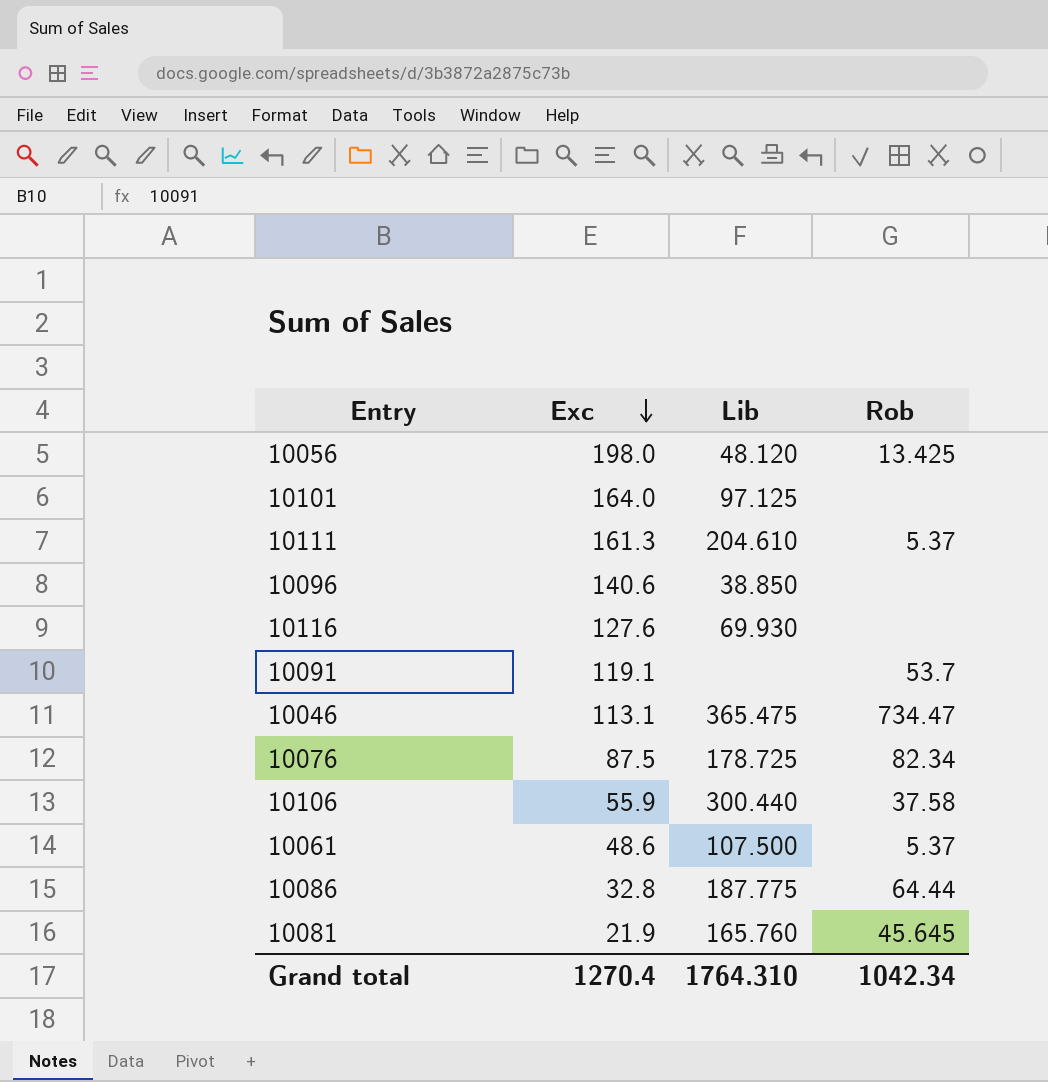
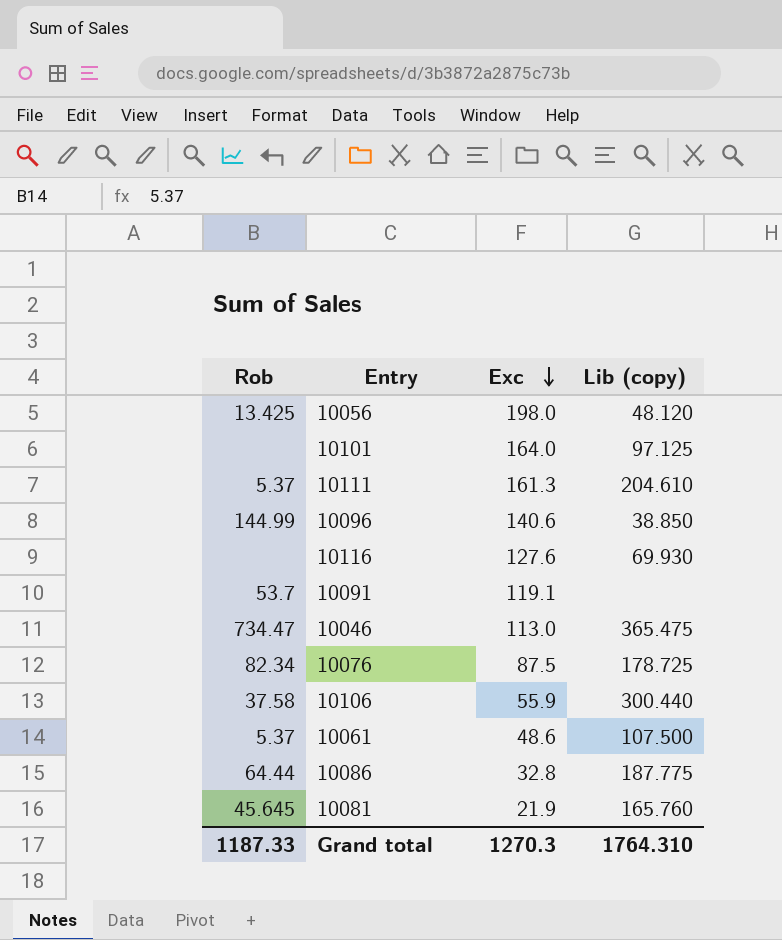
column Rob | position: 4 -> 1
column name: Lib -> Lib (copy)
10096 | Rob: none -> 144.99
10046 | Exc: 113.1 -> 113.0
Grand total | Rob: 1042.34 -> 1187.33
Grand total | Exc: 1270.4 -> 1270.3

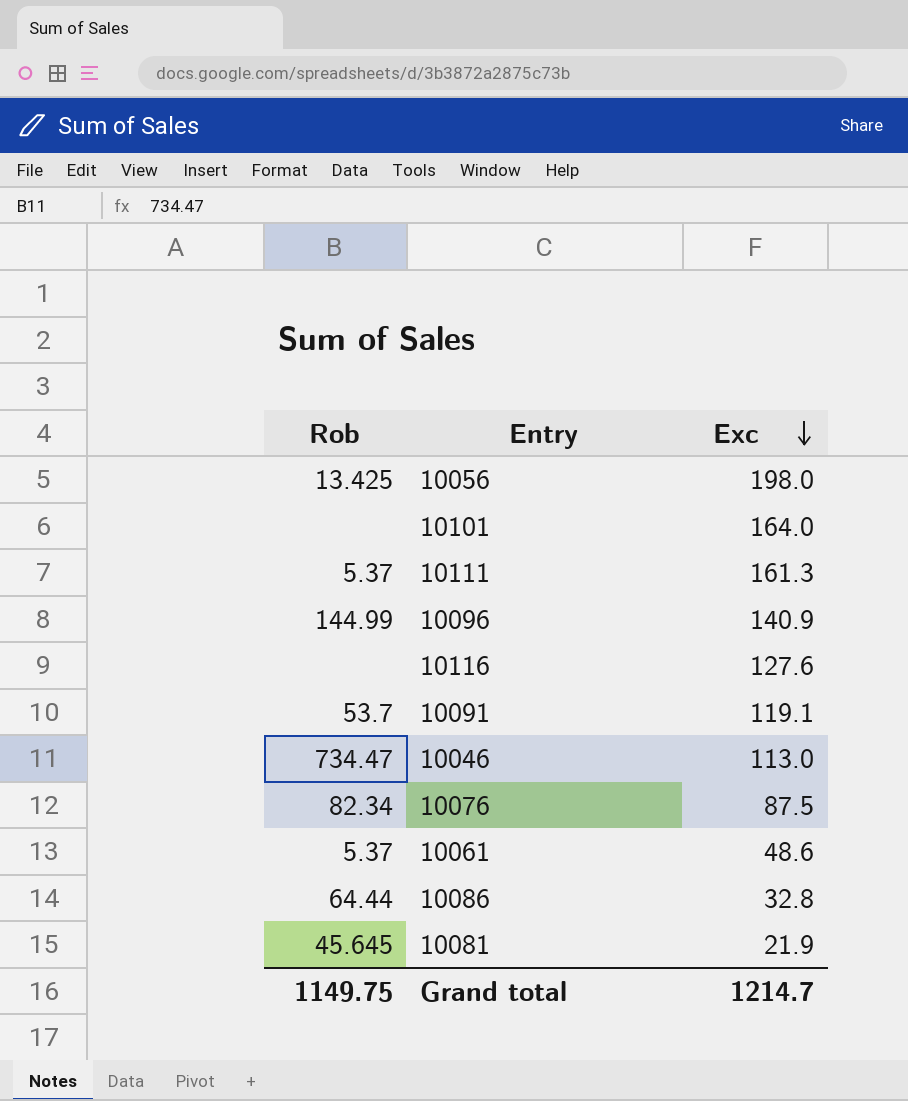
column Lib (copy) | position: 4 -> none
row 10106: 37.58 | 55.9 | 300.440 -> none
10096 | Exc: 140.6 -> 140.9
Grand total | Rob: 1187.33 -> 1149.75
Grand total | Exc: 1270.3 -> 1214.7

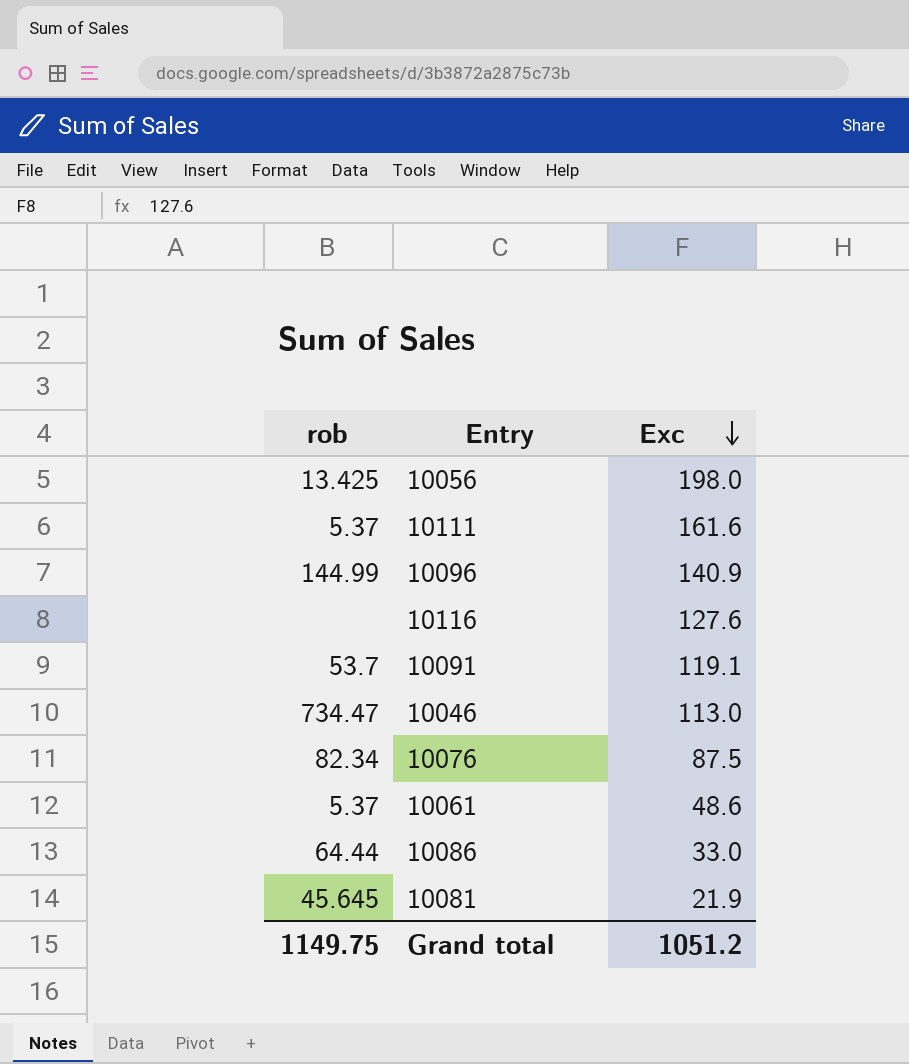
column name: Rob -> rob
row 10101: none | 164.0 -> none
10111 | Exc: 161.3 -> 161.6
10086 | Exc: 32.8 -> 33.0
Grand total | Exc: 1214.7 -> 1051.2

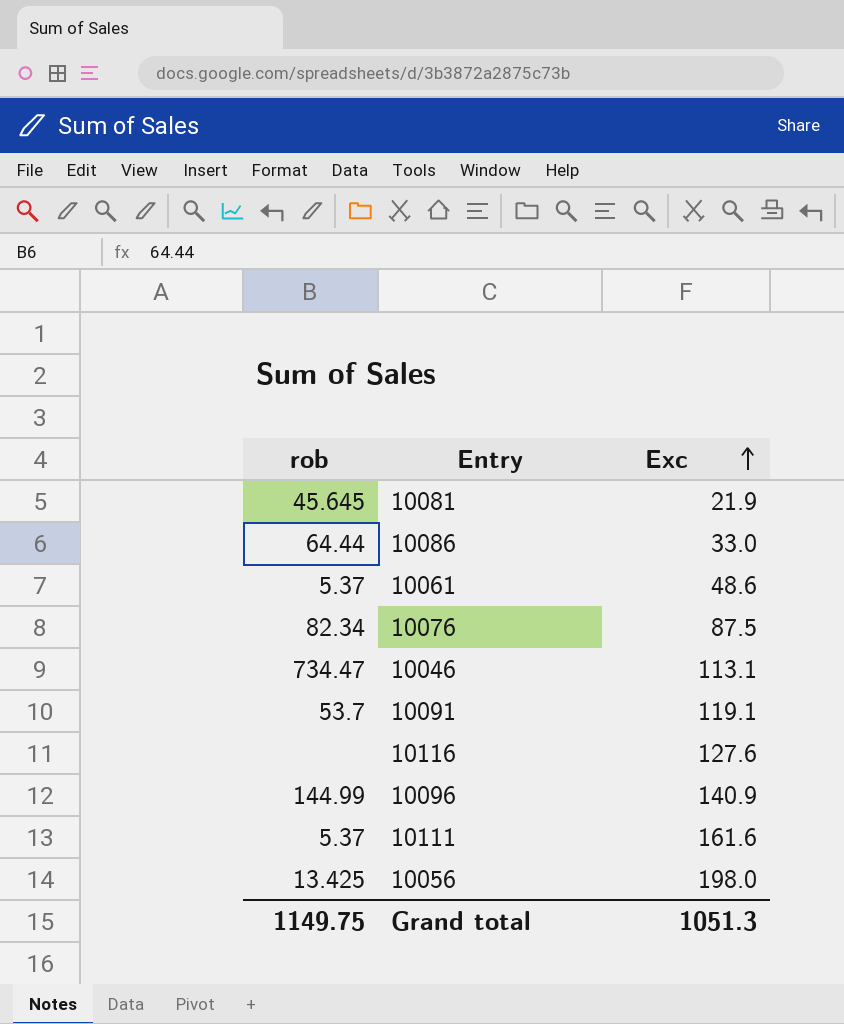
row order: Exc descending -> Exc ascending
10046 | Exc: 113.0 -> 113.1
Grand total | Exc: 1051.2 -> 1051.3

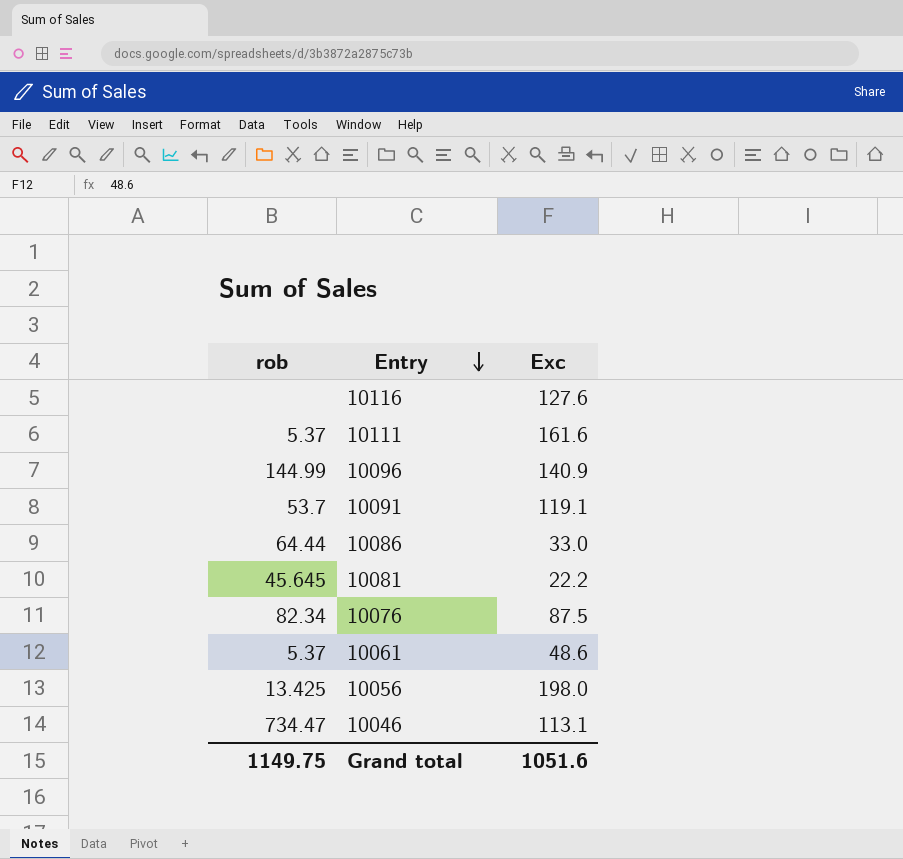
row order: Exc ascending -> Entry descending
10081 | Exc: 21.9 -> 22.2
Grand total | Exc: 1051.3 -> 1051.6

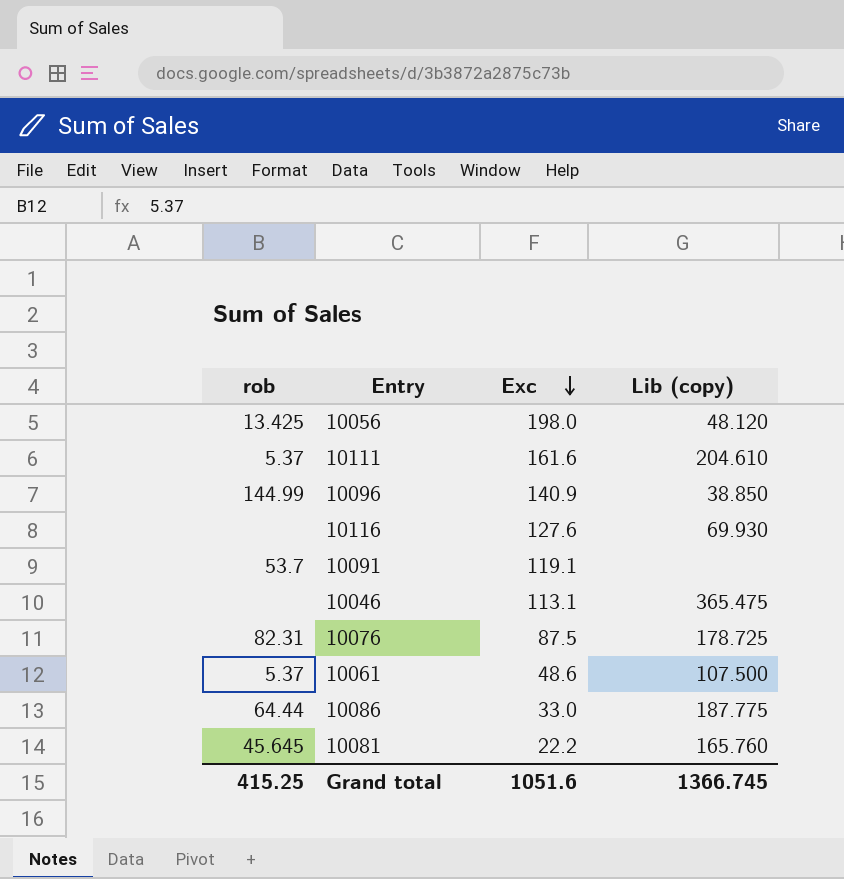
row order: Entry descending -> Exc descending
column Lib (copy) | position: none -> 4
10046 | rob: 734.47 -> none
10076 | rob: 82.34 -> 82.31
Grand total | rob: 1149.75 -> 415.25

